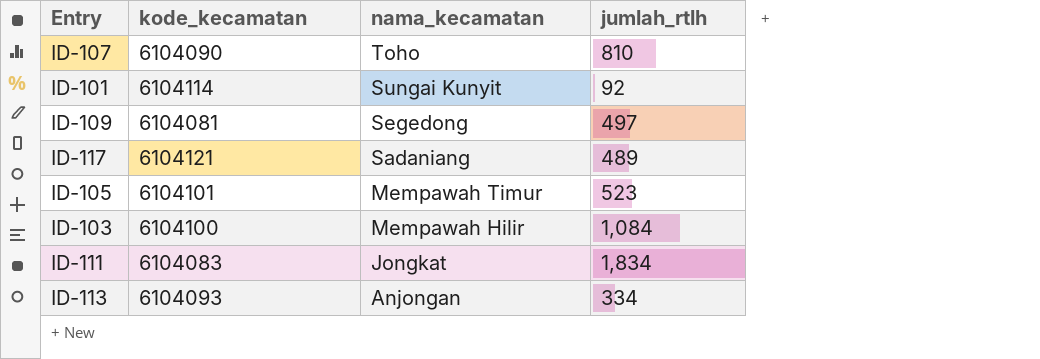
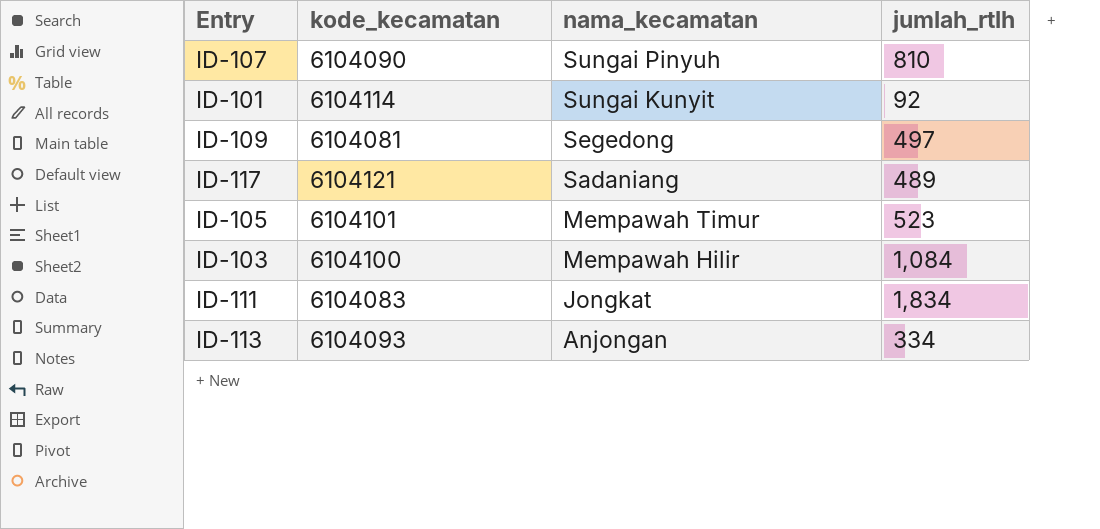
ID-107 | nama_kecamatan: Toho -> Sungai Pinyuh

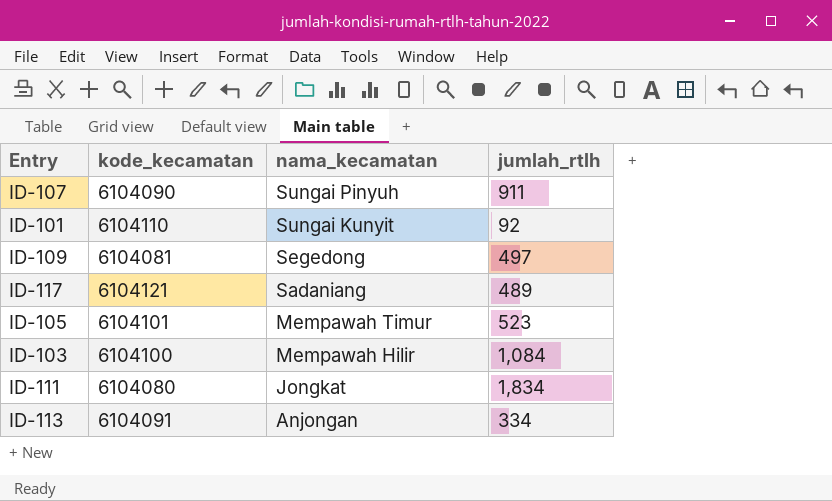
ID-107 | jumlah_rtlh: 810 -> 911
ID-101 | kode_kecamatan: 6104114 -> 6104110
ID-111 | kode_kecamatan: 6104083 -> 6104080
ID-113 | kode_kecamatan: 6104093 -> 6104091

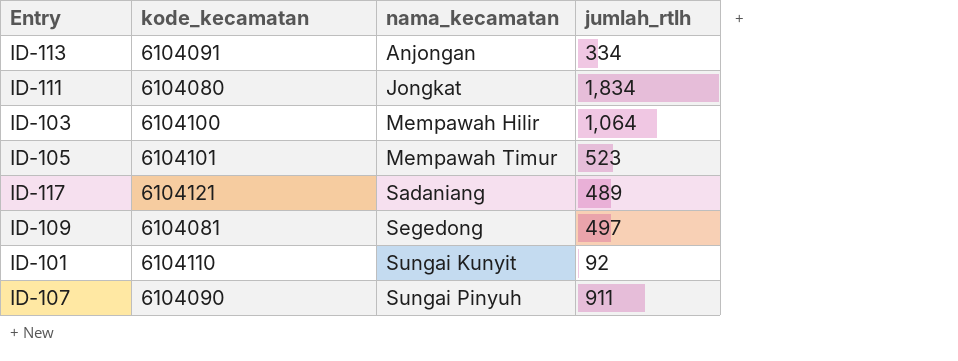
row order: nama_kecamatan descending -> nama_kecamatan ascending
ID-103 | jumlah_rtlh: 1,084 -> 1,064

